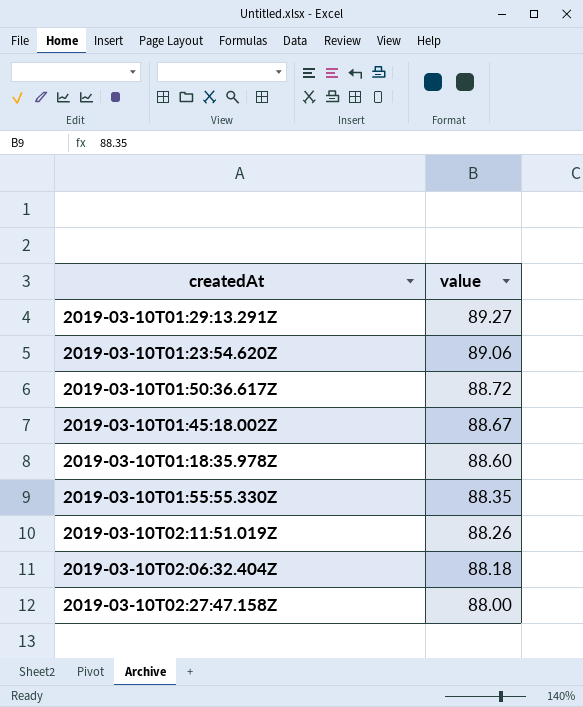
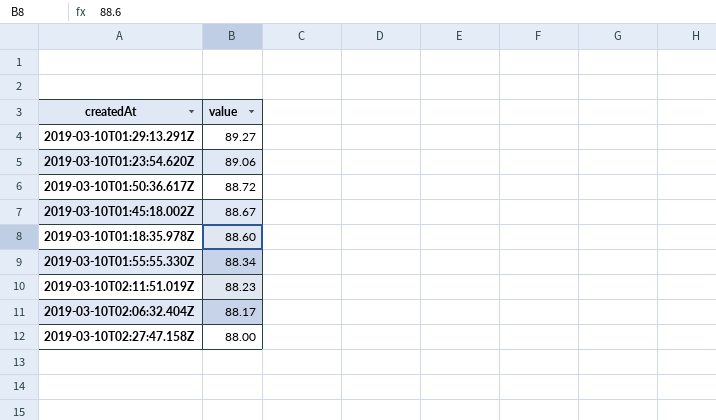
2019-03-10T01:55:55.330Z | value: 88.35 -> 88.34
2019-03-10T02:11:51.019Z | value: 88.26 -> 88.23
2019-03-10T02:06:32.404Z | value: 88.18 -> 88.17

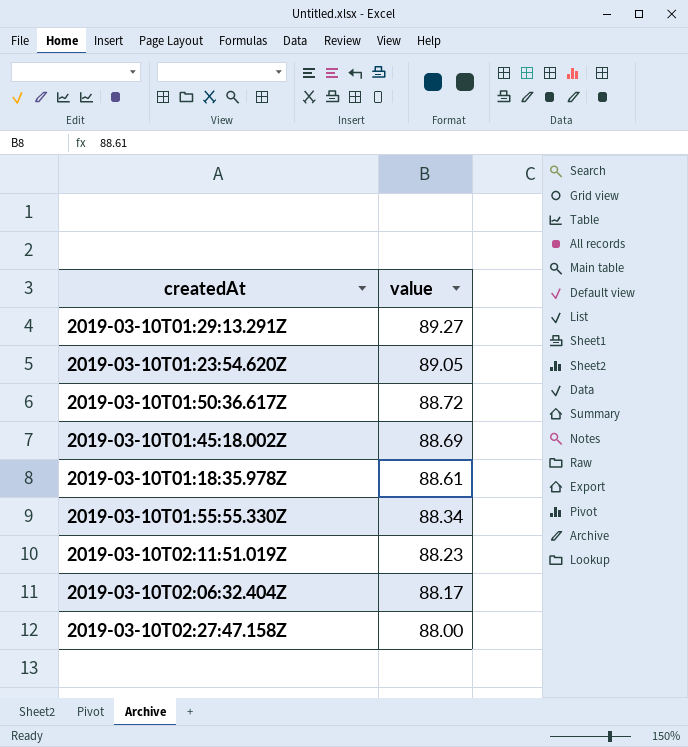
2019-03-10T01:23:54.620Z | value: 89.06 -> 89.05
2019-03-10T01:45:18.002Z | value: 88.67 -> 88.69
2019-03-10T01:18:35.978Z | value: 88.60 -> 88.61

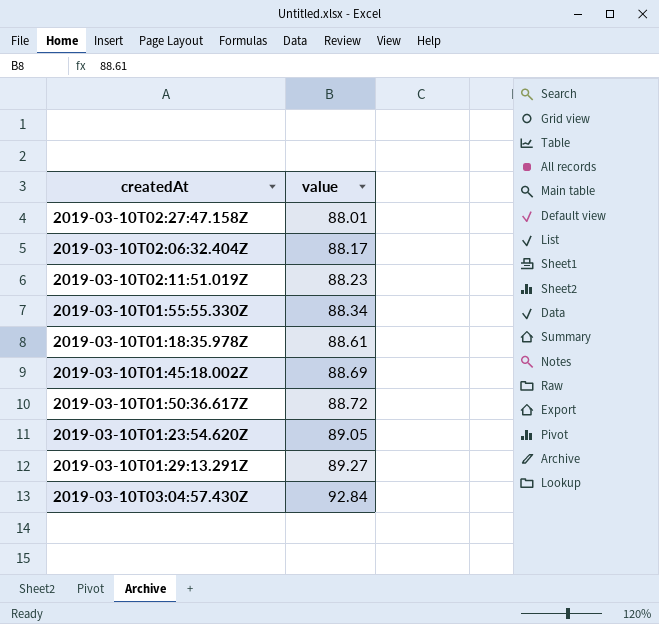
row order: value descending -> value ascending
2019-03-10T02:27:47.158Z | value: 88.00 -> 88.01
row 2019-03-10T03:04:57.430Z: none -> 92.84

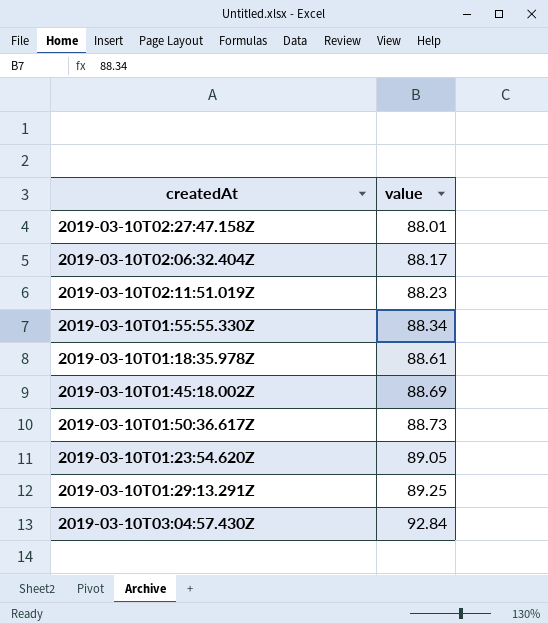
2019-03-10T01:50:36.617Z | value: 88.72 -> 88.73
2019-03-10T01:29:13.291Z | value: 89.27 -> 89.25

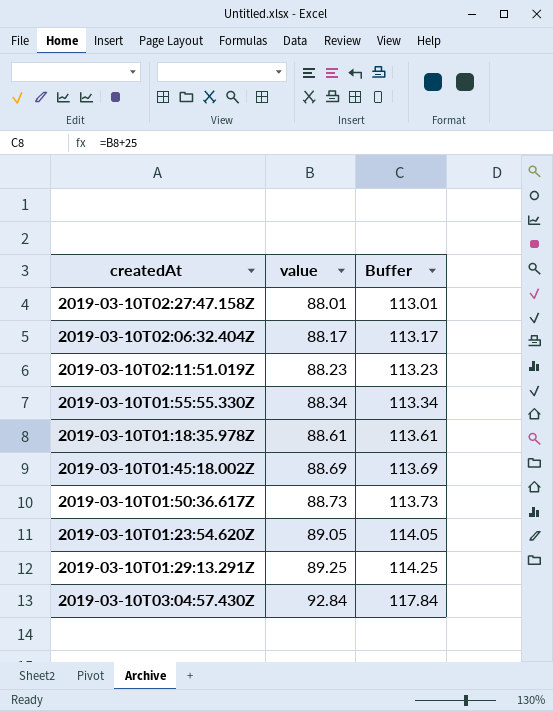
column Buffer | formula: none -> [value] + 25

